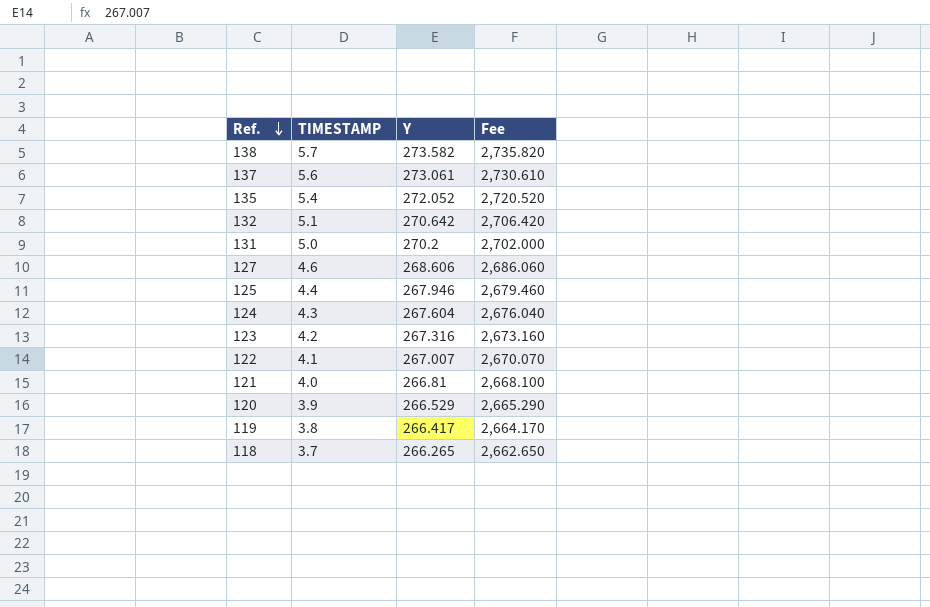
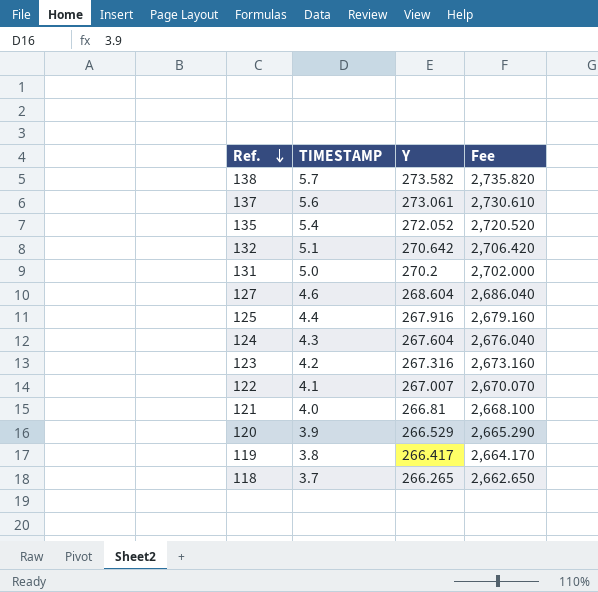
127 | Y: 268.606 -> 268.604
127 | Fee: 2,686.060 -> 2,686.040
125 | Y: 267.946 -> 267.916
125 | Fee: 2,679.460 -> 2,679.160

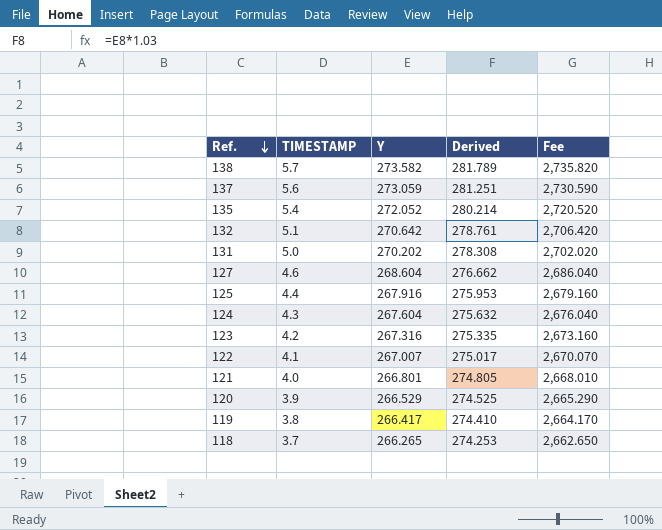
column Derived | formula: none -> [Y] * 1.03
137 | Y: 273.061 -> 273.059
137 | Fee: 2,730.610 -> 2,730.590
131 | Y: 270.2 -> 270.202
131 | Fee: 2,702.000 -> 2,702.020
121 | Y: 266.81 -> 266.801
121 | Fee: 2,668.100 -> 2,668.010

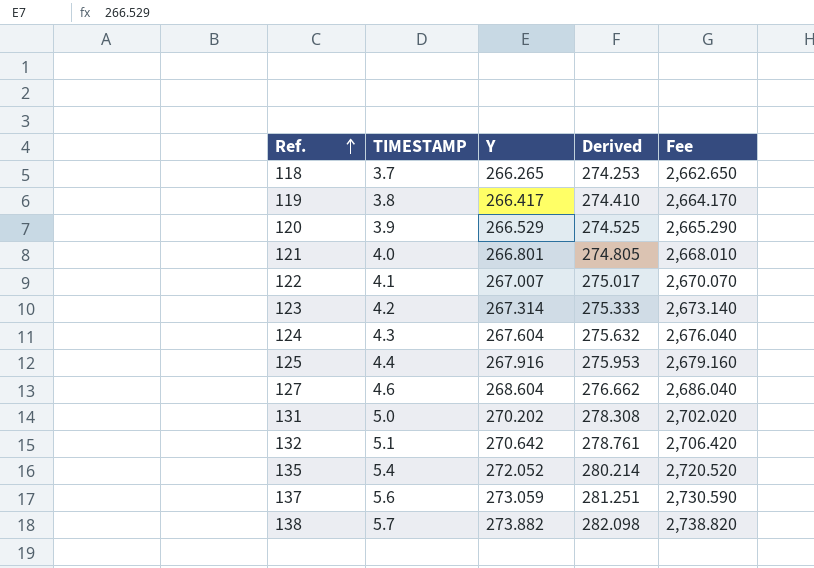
row order: Ref. descending -> Ref. ascending
123 | Y: 267.316 -> 267.314
123 | Derived: 275.335 -> 275.333
123 | Fee: 2,673.160 -> 2,673.140
138 | Y: 273.582 -> 273.882
138 | Derived: 281.789 -> 282.098
138 | Fee: 2,735.820 -> 2,738.820

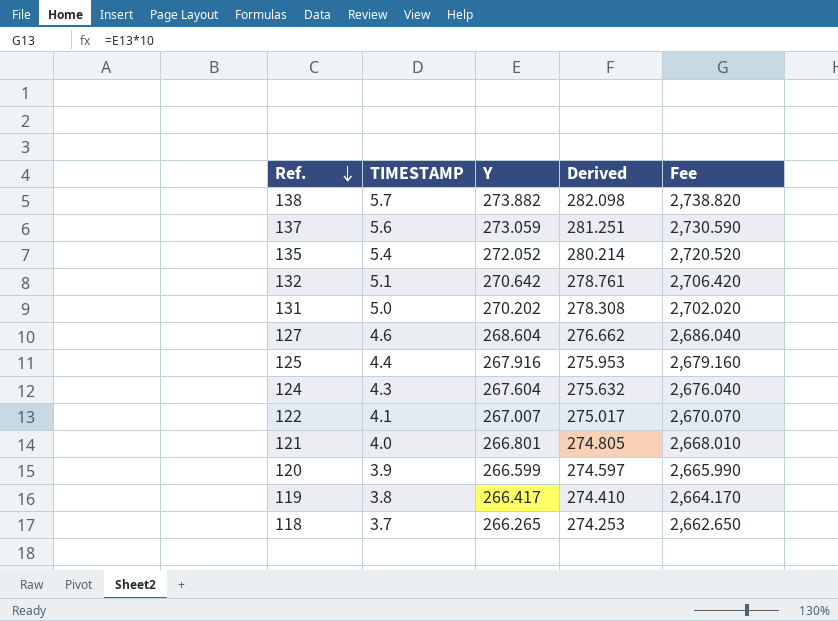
row order: Ref. ascending -> Ref. descending
row 123: 4.2 | 267.314 | 275.333 | 2,673.140 -> none
120 | Y: 266.529 -> 266.599
120 | Derived: 274.525 -> 274.597
120 | Fee: 2,665.290 -> 2,665.990

